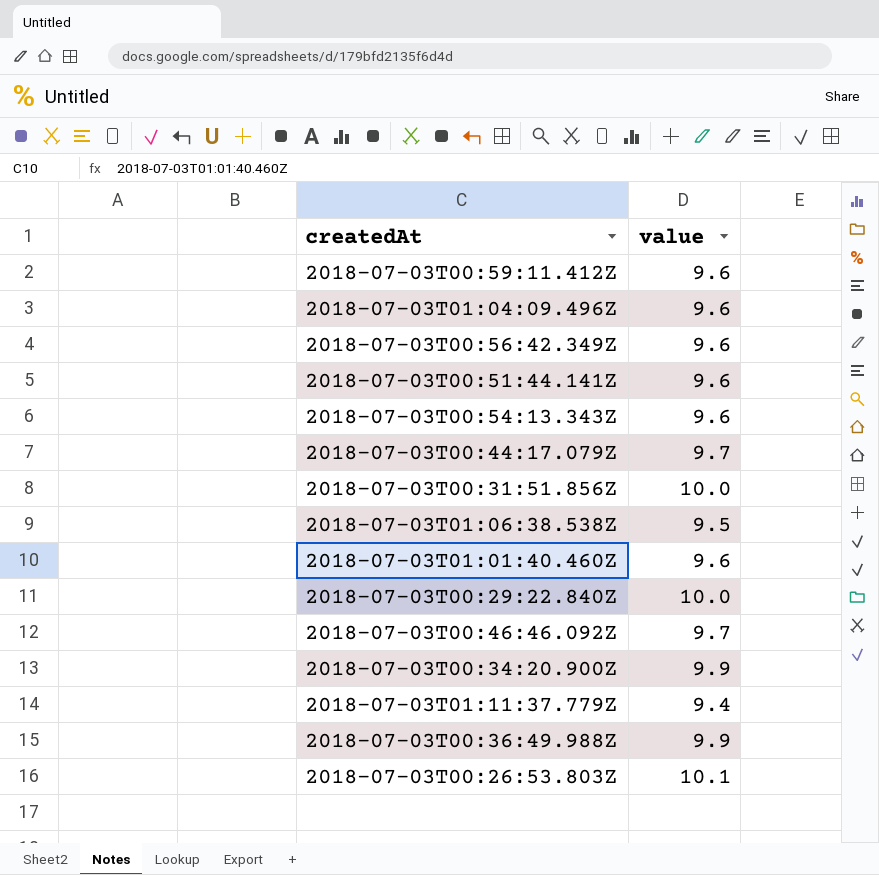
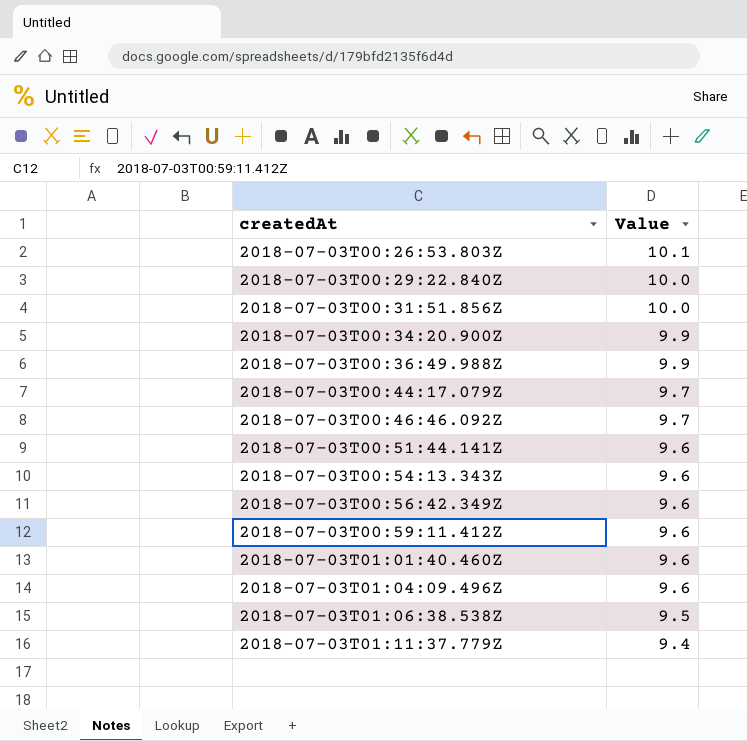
row order: none -> createdAt ascending
column name: value -> Value

